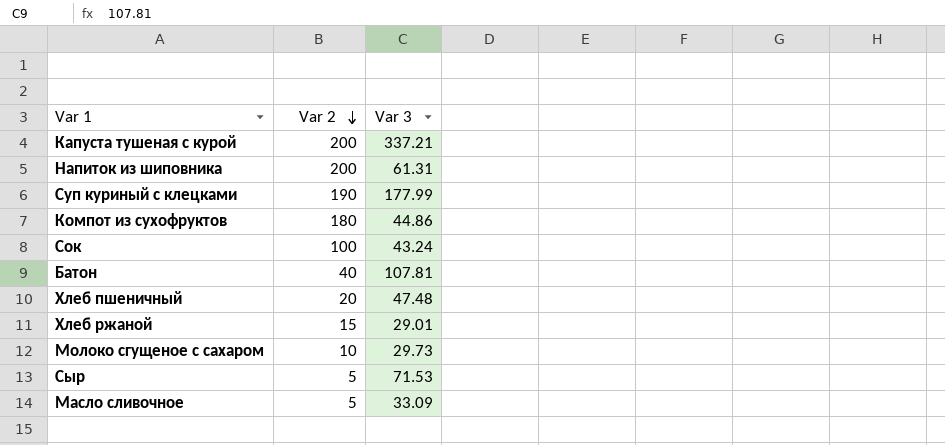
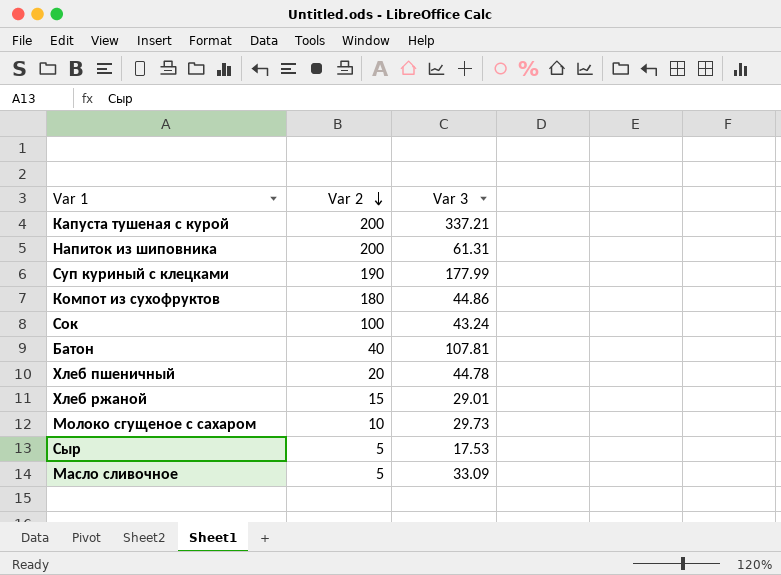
Хлеб пшеничный | Var 3: 47.48 -> 44.78
Сыр | Var 3: 71.53 -> 17.53

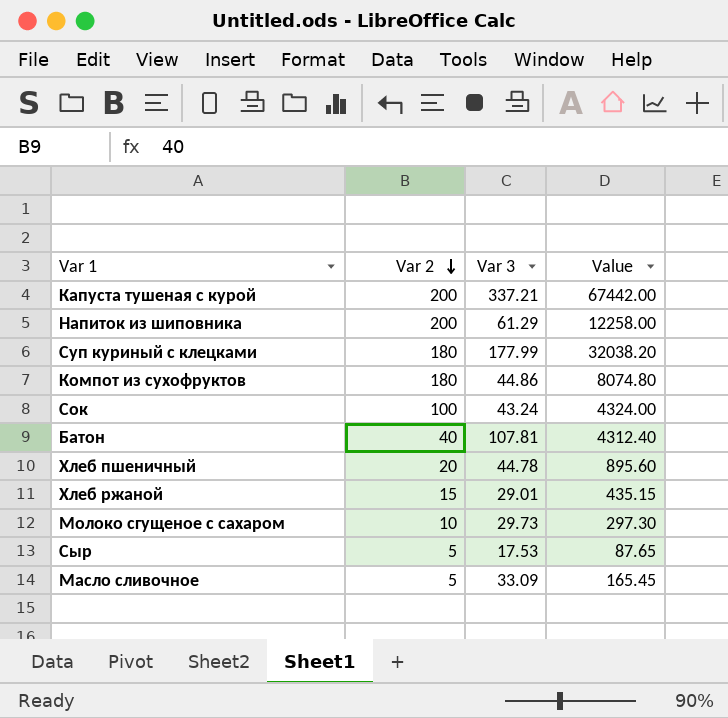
column Value | formula: none -> [Var 2] * [Var 3]
Напиток из шиповника | Var 3: 61.31 -> 61.29
Суп куриный с клецками | Var 2: 190 -> 180

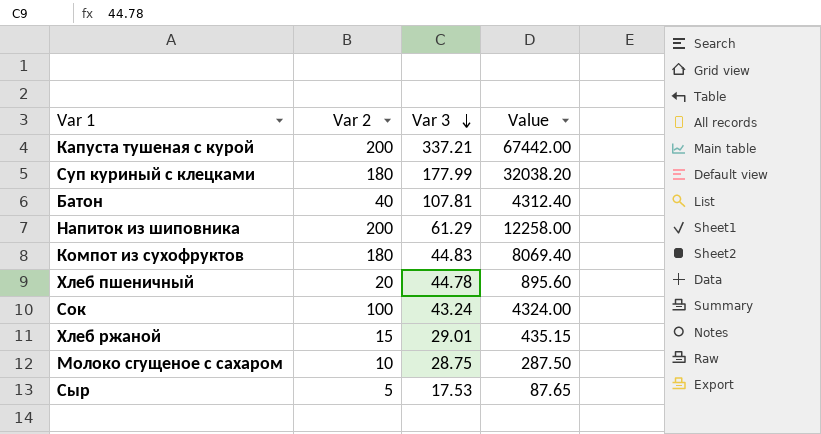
row order: Var 2 descending -> Var 3 descending
row Масло сливочное: 5 | 33.09 | 165.45 -> none
Компот из сухофруктов | Var 3: 44.86 -> 44.83
Компот из сухофруктов | Value: 8074.80 -> 8069.40
Молоко сгущеное с сахаром | Var 3: 29.73 -> 28.75
Молоко сгущеное с сахаром | Value: 297.30 -> 287.50

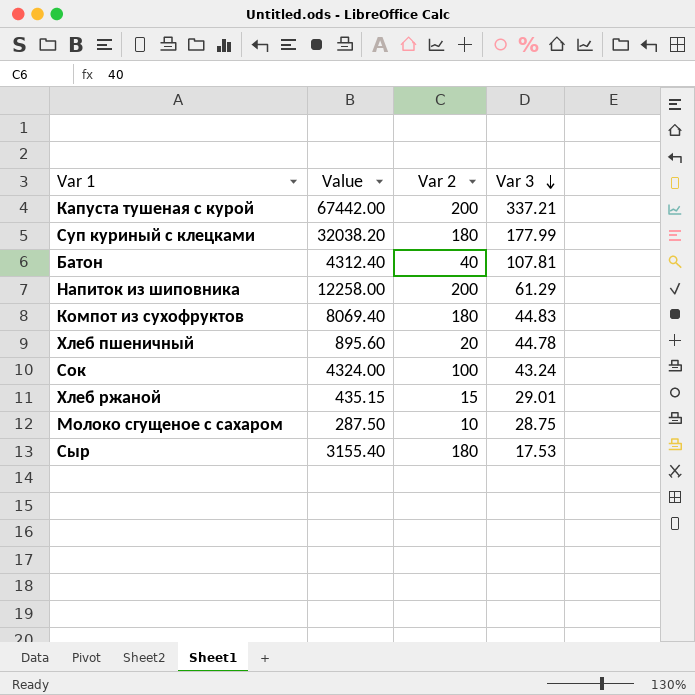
column Value | position: 4 -> 2
Сыр | Value: 87.65 -> 3155.40
Сыр | Var 2: 5 -> 180

